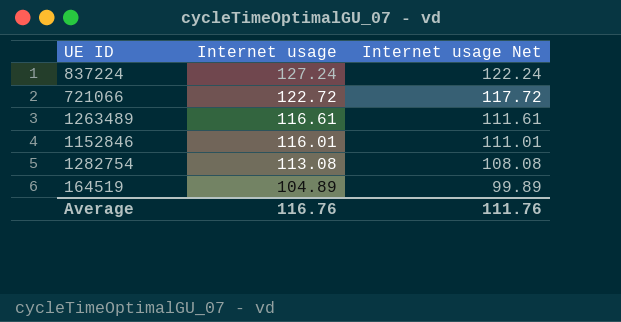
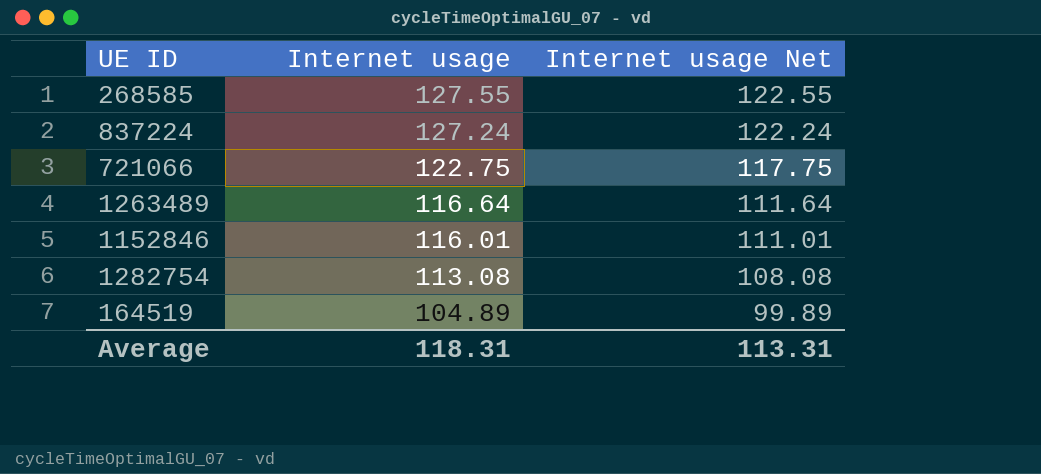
row 268585: none -> 127.55 | 122.55
721066 | Internet usage: 122.72 -> 122.75
721066 | Internet usage Net: 117.72 -> 117.75
1263489 | Internet usage: 116.61 -> 116.64
1263489 | Internet usage Net: 111.61 -> 111.64
Average | Internet usage: 116.76 -> 118.31
Average | Internet usage Net: 111.76 -> 113.31

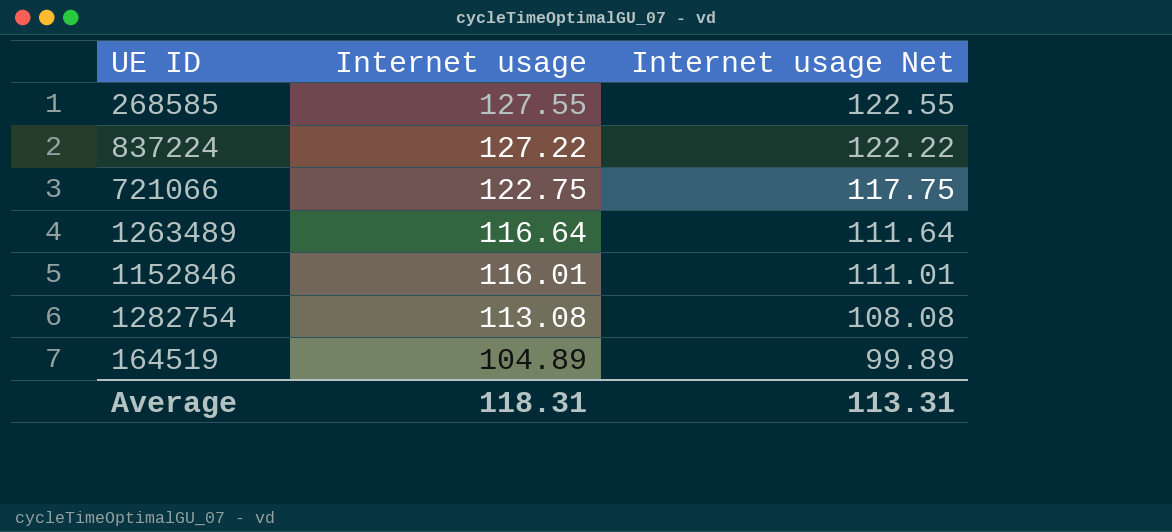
837224 | Internet usage: 127.24 -> 127.22
837224 | Internet usage Net: 122.24 -> 122.22

